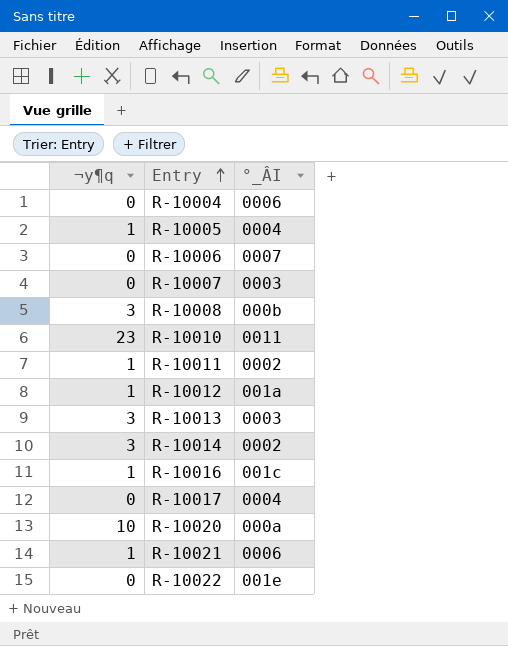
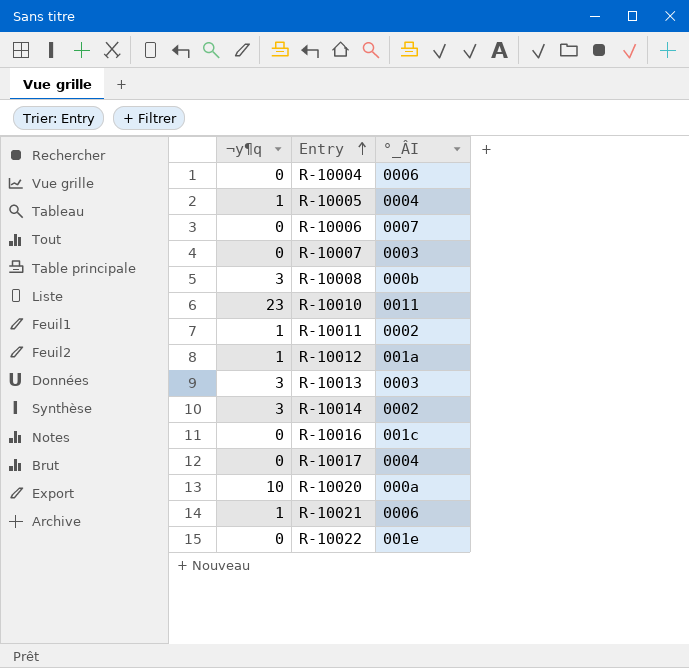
R-10016 | ¬y¶q: 1 -> 0

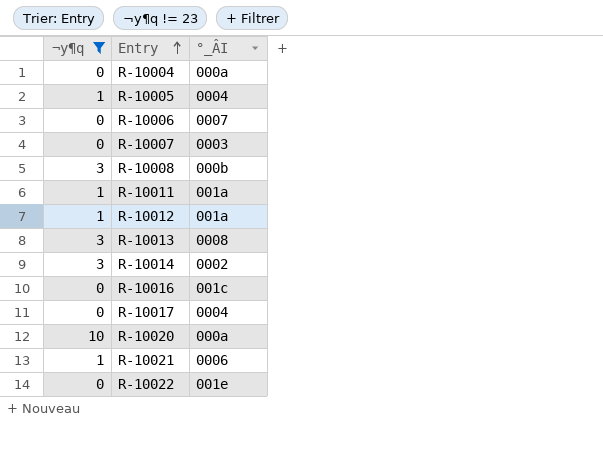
filter: none -> ¬y¶q != 23
R-10004 | °_ÂI: 0006 -> 000a
R-10011 | °_ÂI: 0002 -> 001a
R-10013 | °_ÂI: 0003 -> 0008

